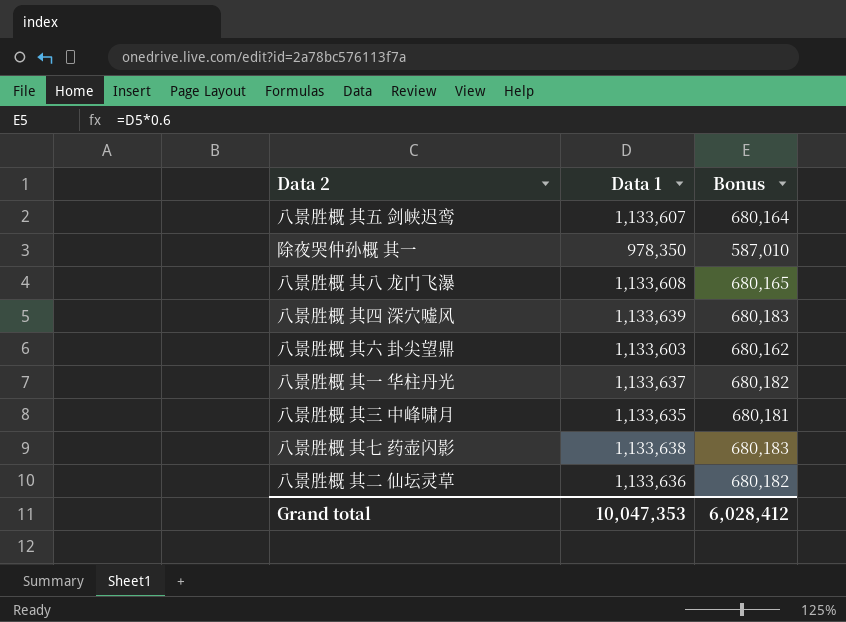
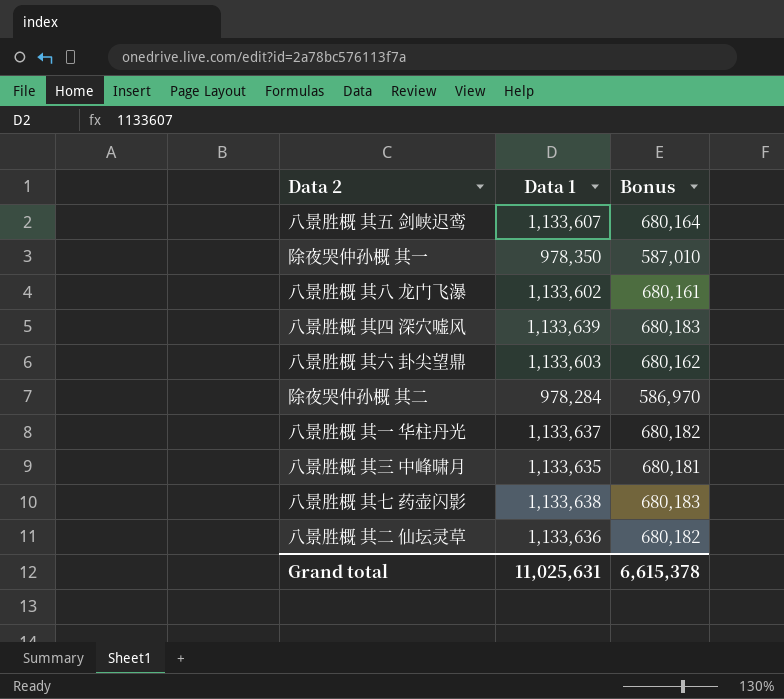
八景胜概 其八 龙门飞瀑 | Data 1: 1,133,608 -> 1,133,602
八景胜概 其八 龙门飞瀑 | Bonus: 680,165 -> 680,161
row 除夜哭仲孙概 其二: none -> 978,284 | 586,970
Grand total | Data 1: 10,047,353 -> 11,025,631
Grand total | Bonus: 6,028,412 -> 6,615,378

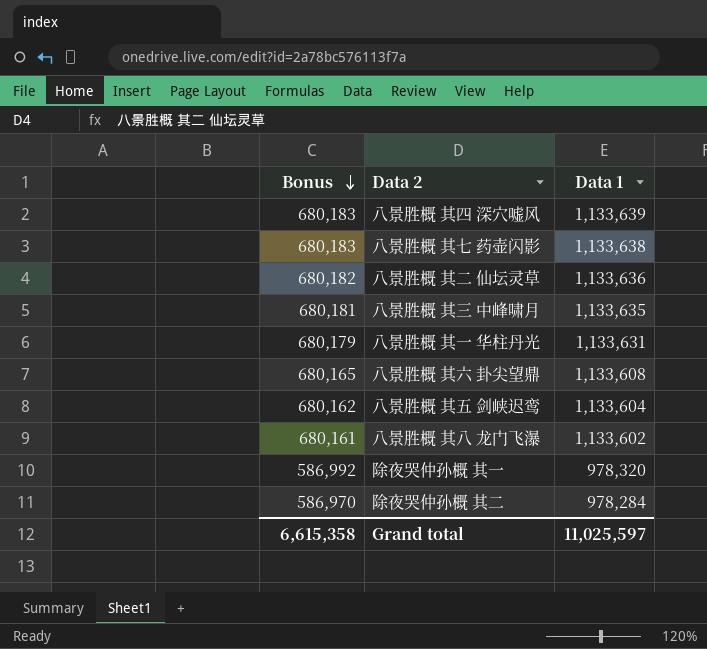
row order: none -> Bonus descending
column Bonus | position: 3 -> 1
八景胜概 其一 华柱丹光 | Bonus: 680,182 -> 680,179
八景胜概 其一 华柱丹光 | Data 1: 1,133,637 -> 1,133,631
八景胜概 其六 卦尖望鼎 | Bonus: 680,162 -> 680,165
八景胜概 其六 卦尖望鼎 | Data 1: 1,133,603 -> 1,133,608
八景胜概 其五 剑峡迟鸾 | Bonus: 680,164 -> 680,162
八景胜概 其五 剑峡迟鸾 | Data 1: 1,133,607 -> 1,133,604
除夜哭仲孙概 其一 | Bonus: 587,010 -> 586,992
除夜哭仲孙概 其一 | Data 1: 978,350 -> 978,320
Grand total | Bonus: 6,615,378 -> 6,615,358
Grand total | Data 1: 11,025,631 -> 11,025,597

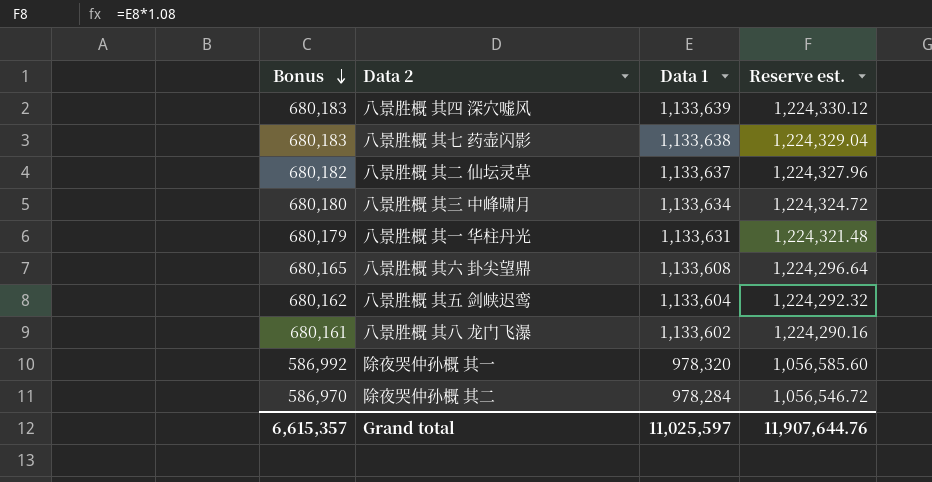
column Reserve est. | formula: none -> [Data 1] * 1.08
八景胜概 其二 仙坛灵草 | Data 1: 1,133,636 -> 1,133,637
八景胜概 其三 中峰啸月 | Bonus: 680,181 -> 680,180
八景胜概 其三 中峰啸月 | Data 1: 1,133,635 -> 1,133,634
Grand total | Bonus: 6,615,358 -> 6,615,357

